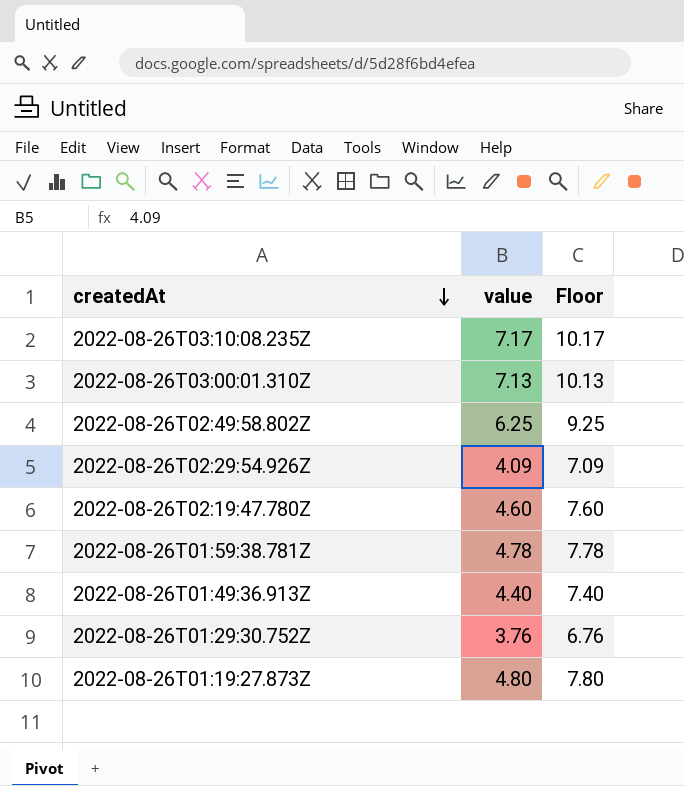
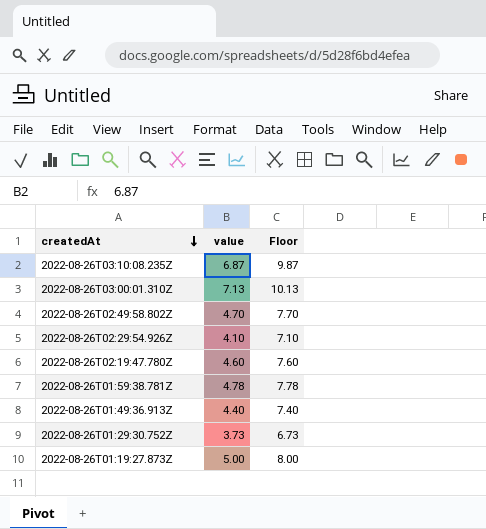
2022-08-26T03:10:08.235Z | value: 7.17 -> 6.87
2022-08-26T03:10:08.235Z | Floor: 10.17 -> 9.87
2022-08-26T02:49:58.802Z | value: 6.25 -> 4.70
2022-08-26T02:49:58.802Z | Floor: 9.25 -> 7.70
2022-08-26T02:29:54.926Z | value: 4.09 -> 4.10
2022-08-26T02:29:54.926Z | Floor: 7.09 -> 7.10
2022-08-26T01:29:30.752Z | value: 3.76 -> 3.73
2022-08-26T01:29:30.752Z | Floor: 6.76 -> 6.73
2022-08-26T01:19:27.873Z | value: 4.80 -> 5.00
2022-08-26T01:19:27.873Z | Floor: 7.80 -> 8.00

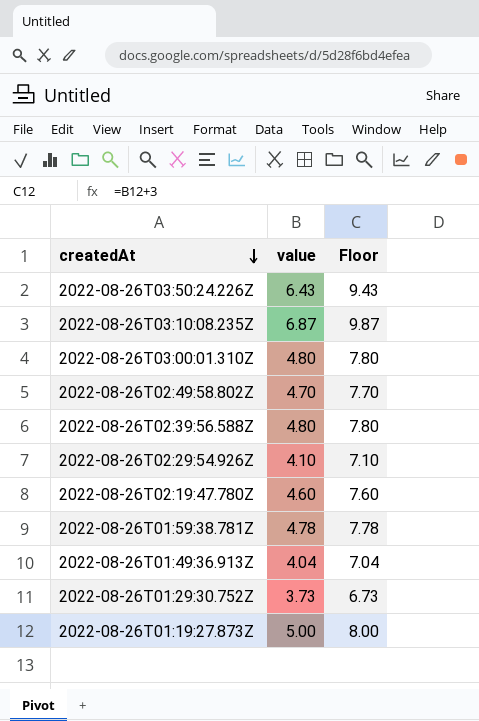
row 2022-08-26T03:50:24.226Z: none -> 6.43 | 9.43
2022-08-26T03:00:01.310Z | value: 7.13 -> 4.80
2022-08-26T03:00:01.310Z | Floor: 10.13 -> 7.80
row 2022-08-26T02:39:56.588Z: none -> 4.80 | 7.80
2022-08-26T01:49:36.913Z | value: 4.40 -> 4.04
2022-08-26T01:49:36.913Z | Floor: 7.40 -> 7.04

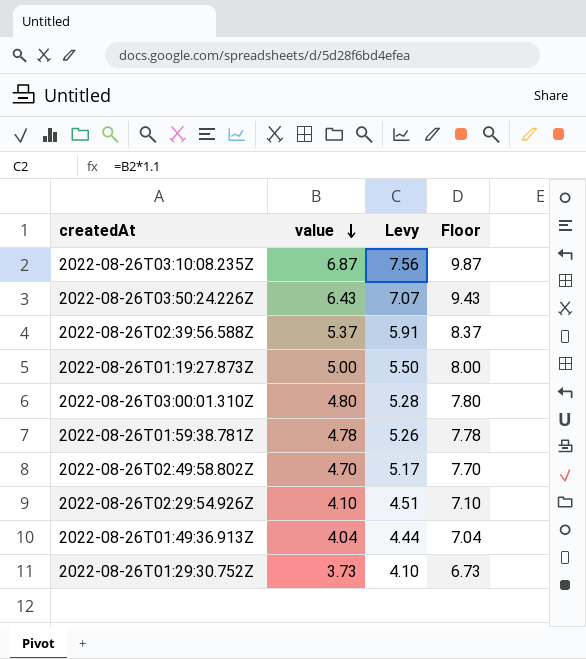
row order: createdAt descending -> value descending
column Levy | formula: none -> [value] * 1.1
row 2022-08-26T02:19:47.780Z: 4.60 | 7.60 -> none
2022-08-26T02:39:56.588Z | value: 4.80 -> 5.37
2022-08-26T02:39:56.588Z | Floor: 7.80 -> 8.37

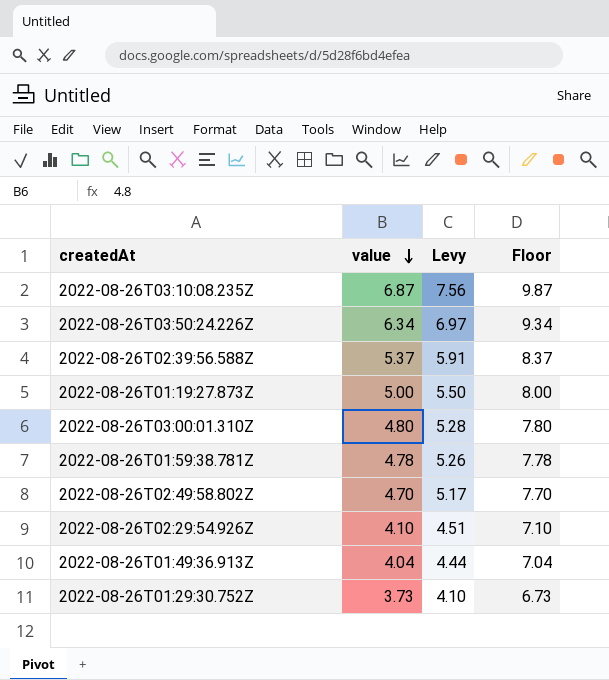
2022-08-26T03:50:24.226Z | value: 6.43 -> 6.34
2022-08-26T03:50:24.226Z | Levy: 7.07 -> 6.97
2022-08-26T03:50:24.226Z | Floor: 9.43 -> 9.34

